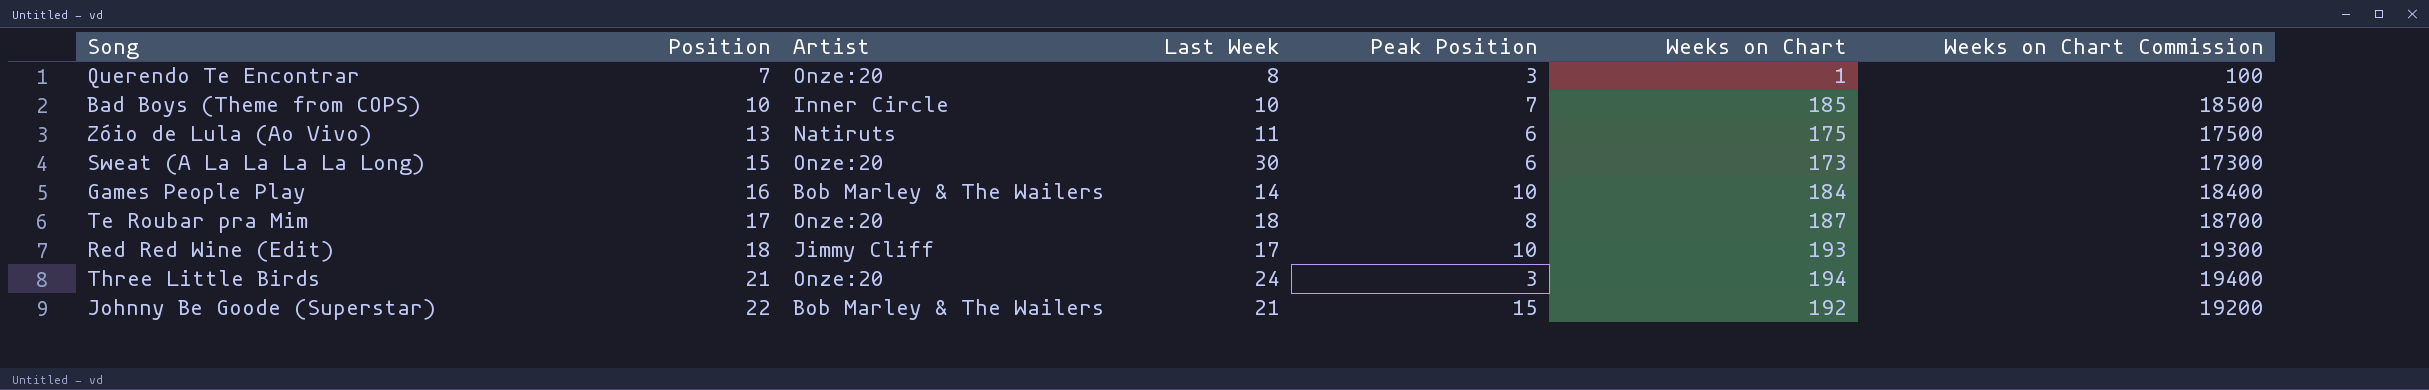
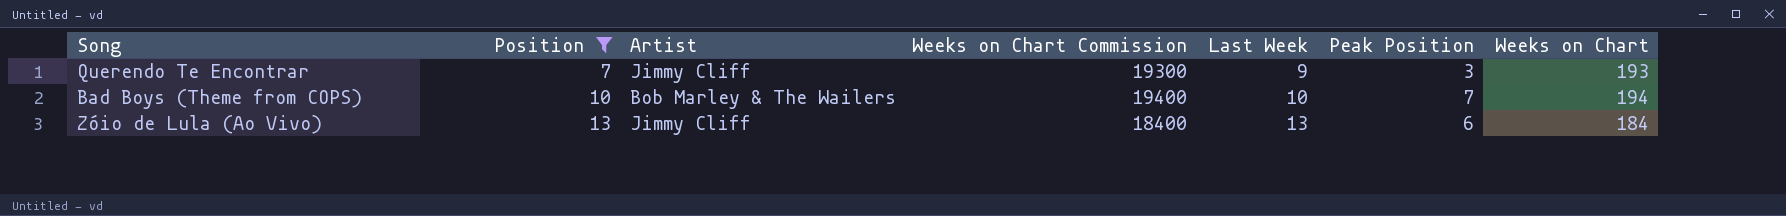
filter: none -> Position <= 13
column Weeks on Chart Commission | position: 7 -> 4
Querendo Te Encontrar | Artist: Onze:20 -> Jimmy Cliff
Querendo Te Encontrar | Weeks on Chart Commission: 100 -> 19300
Querendo Te Encontrar | Last Week: 8 -> 9
Querendo Te Encontrar | Weeks on Chart: 1 -> 193
Bad Boys (Theme from COPS) | Artist: Inner Circle -> Bob Marley & The Wailers
Bad Boys (Theme from COPS) | Weeks on Chart Commission: 18500 -> 19400
Bad Boys (Theme from COPS) | Weeks on Chart: 185 -> 194
Zóio de Lula (Ao Vivo) | Artist: Natiruts -> Jimmy Cliff
Zóio de Lula (Ao Vivo) | Weeks on Chart Commission: 17500 -> 18400
Zóio de Lula (Ao Vivo) | Last Week: 11 -> 13
Zóio de Lula (Ao Vivo) | Weeks on Chart: 175 -> 184

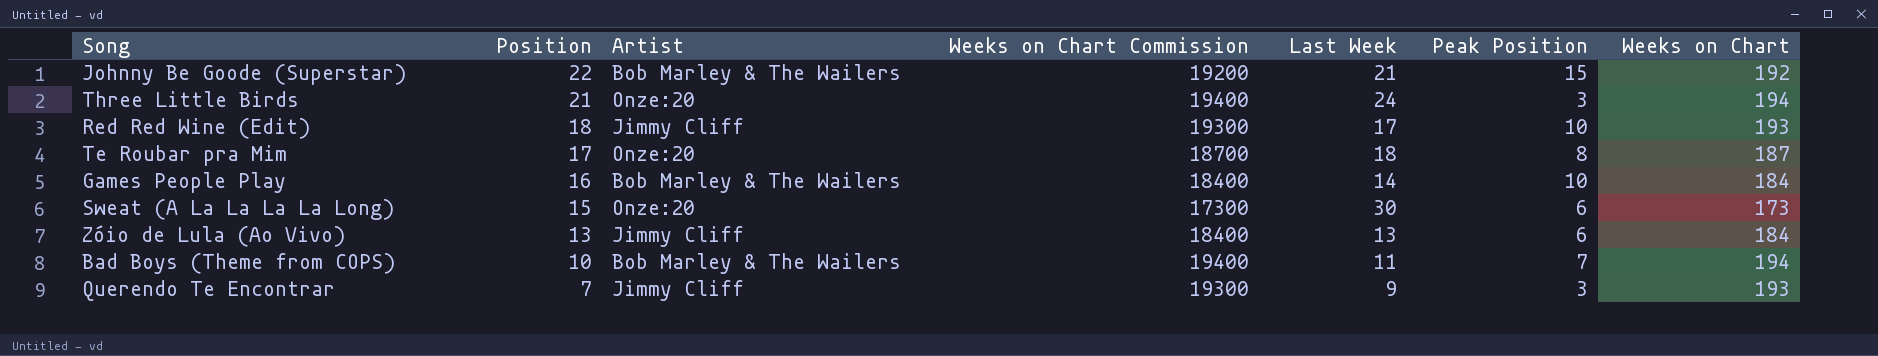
filter: Position <= 13 -> none
row order: Position ascending -> Position descending
Bad Boys (Theme from COPS) | Last Week: 10 -> 11

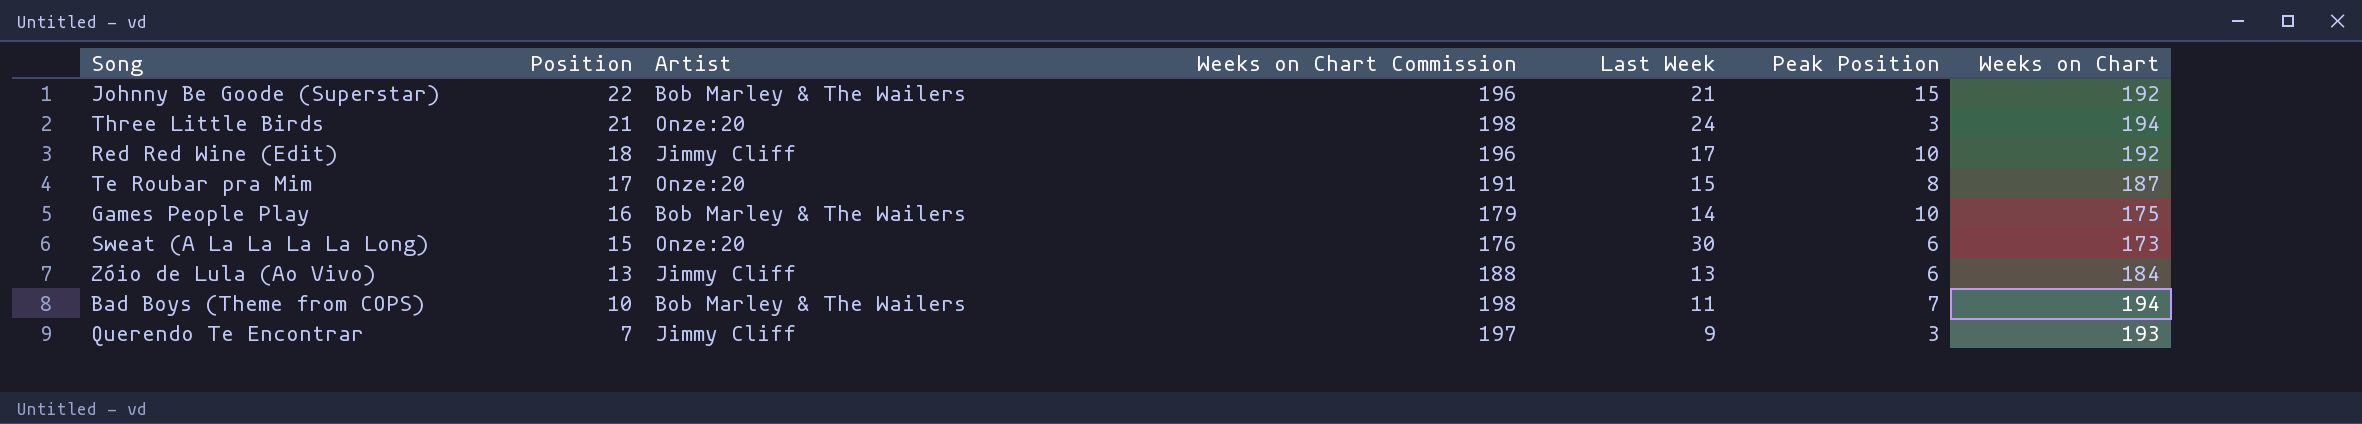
column Weeks on Chart Commission | formula: [Weeks on Chart] * 100 -> [Weeks on Chart] * 1.02
Red Red Wine (Edit) | Weeks on Chart: 193 -> 192
Te Roubar pra Mim | Last Week: 18 -> 15
Games People Play | Weeks on Chart: 184 -> 175

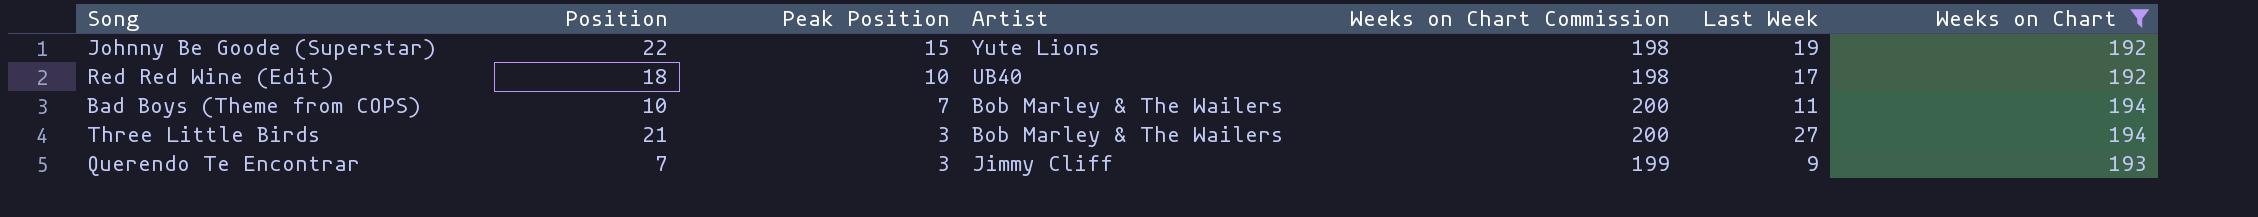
filter: none -> Weeks on Chart >= 192
row order: Position descending -> Peak Position descending
column Peak Position | position: 6 -> 3
column Weeks on Chart Commission | formula: [Weeks on Chart] * 1.02 -> [Weeks on Chart] * 1.03
Johnny Be Goode (Superstar) | Artist: Bob Marley & The Wailers -> Yute Lions
Johnny Be Goode (Superstar) | Last Week: 21 -> 19
Red Red Wine (Edit) | Artist: Jimmy Cliff -> UB40
Three Little Birds | Artist: Onze:20 -> Bob Marley & The Wailers
Three Little Birds | Last Week: 24 -> 27

